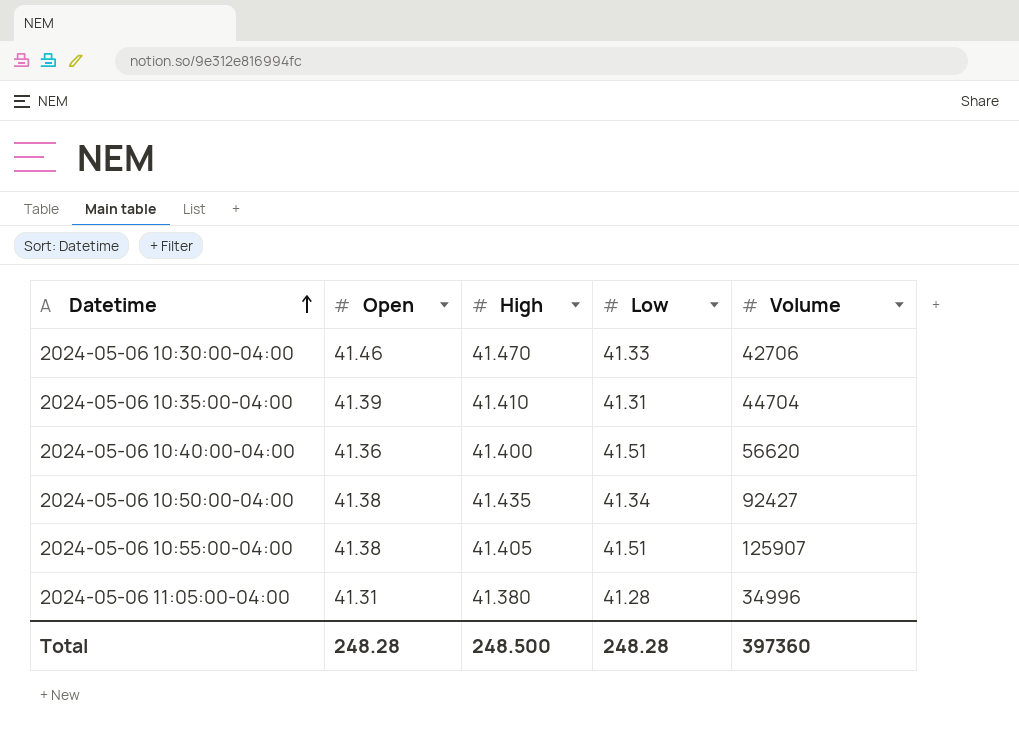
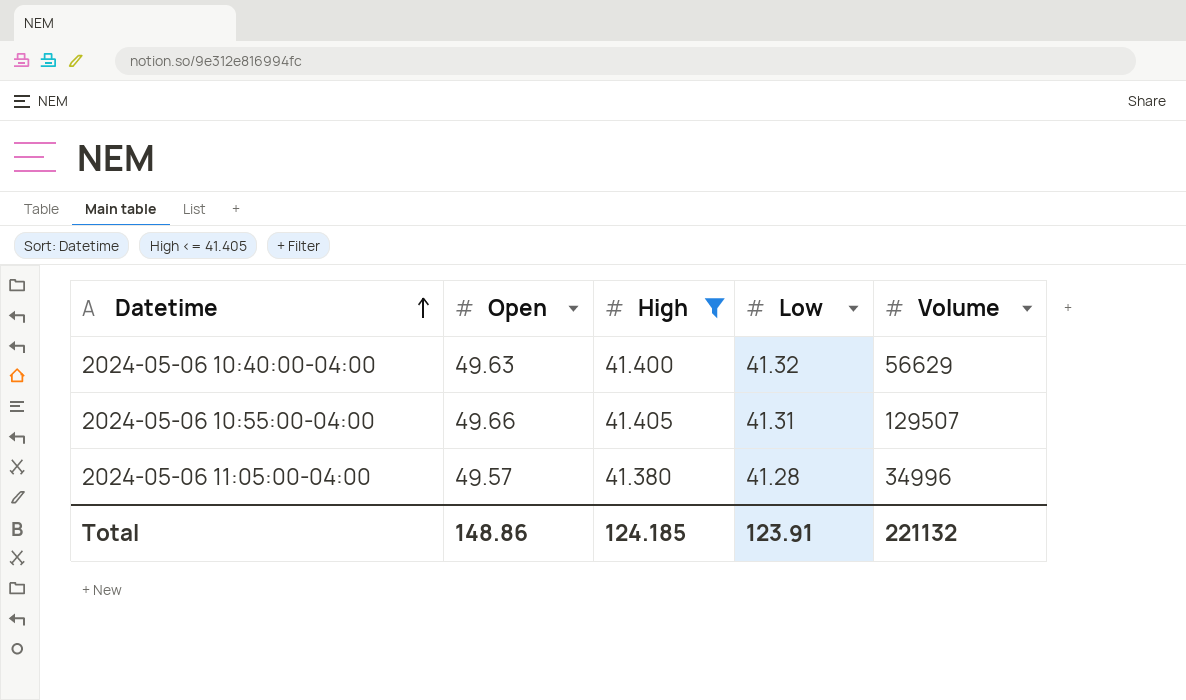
filter: none -> High <= 41.405
2024-05-06 10:40:00-04:00 | Open: 41.36 -> 49.63
2024-05-06 10:40:00-04:00 | Low: 41.51 -> 41.32
2024-05-06 10:40:00-04:00 | Volume: 56620 -> 56629
2024-05-06 10:55:00-04:00 | Open: 41.38 -> 49.66
2024-05-06 10:55:00-04:00 | Low: 41.51 -> 41.31
2024-05-06 10:55:00-04:00 | Volume: 125907 -> 129507
2024-05-06 11:05:00-04:00 | Open: 41.31 -> 49.57
Total | Open: 248.28 -> 148.86
Total | High: 248.500 -> 124.185
Total | Low: 248.28 -> 123.91
Total | Volume: 397360 -> 221132

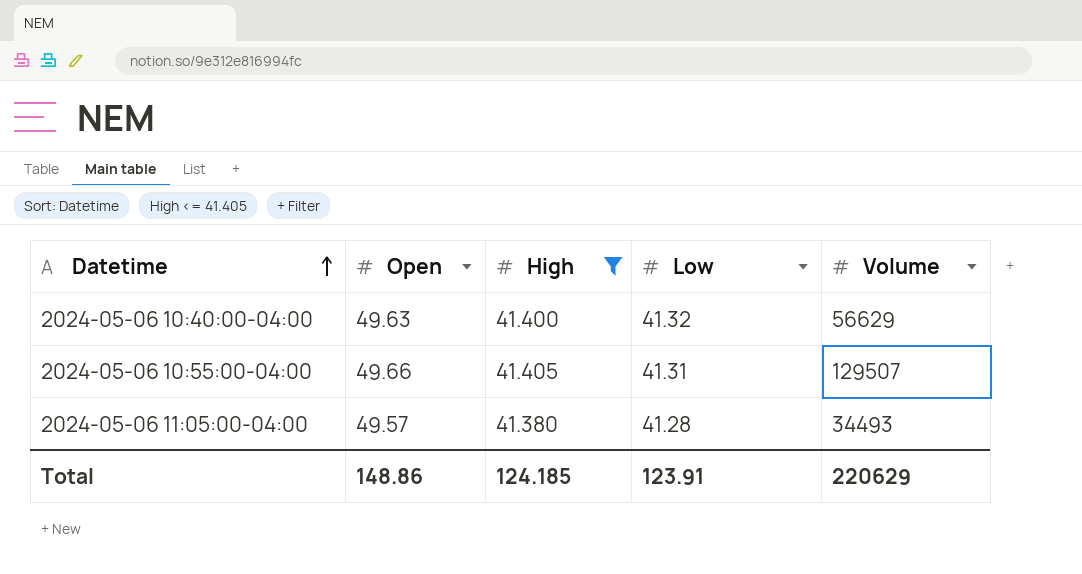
2024-05-06 11:05:00-04:00 | Volume: 34996 -> 34493
Total | Volume: 221132 -> 220629

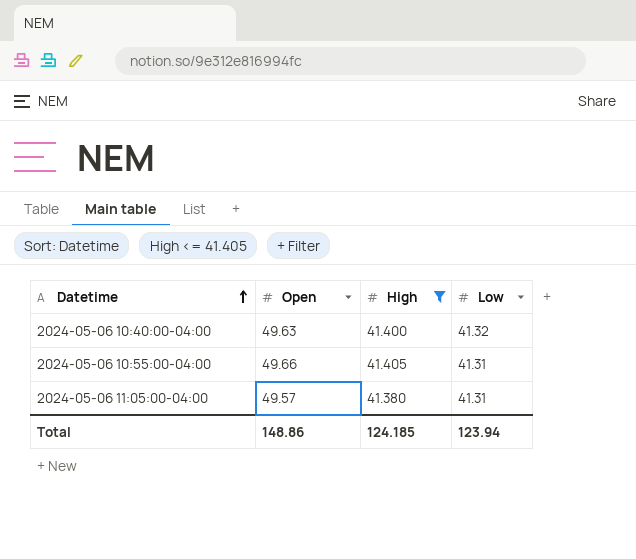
column Volume | position: 5 -> none
2024-05-06 11:05:00-04:00 | Low: 41.28 -> 41.31
Total | Low: 123.91 -> 123.94

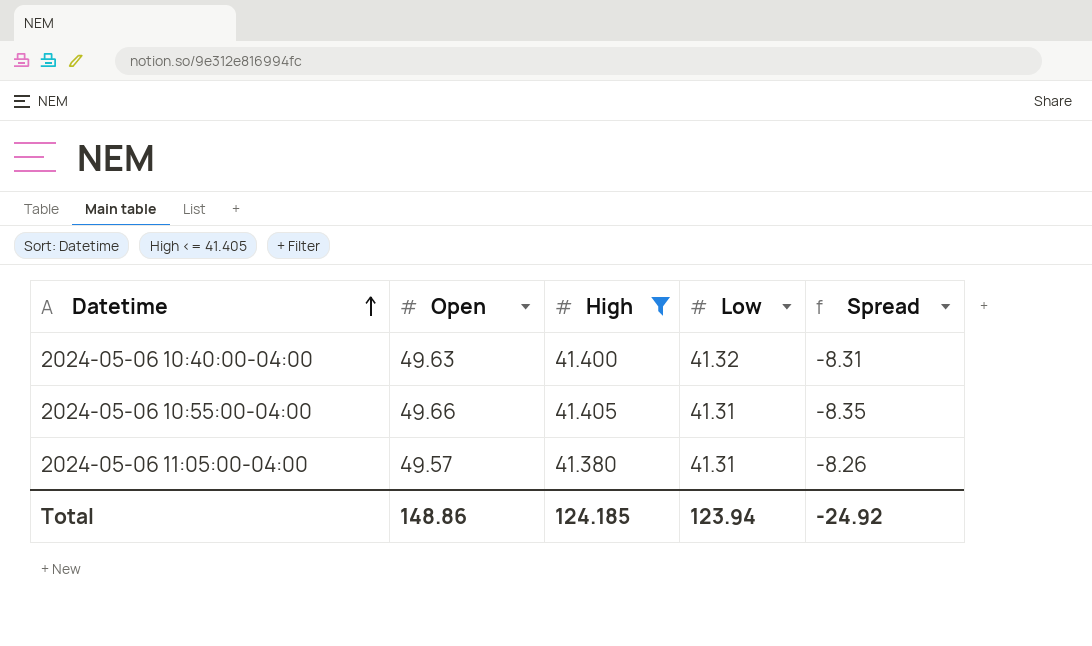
column Spread | formula: none -> [Low] - [Open]

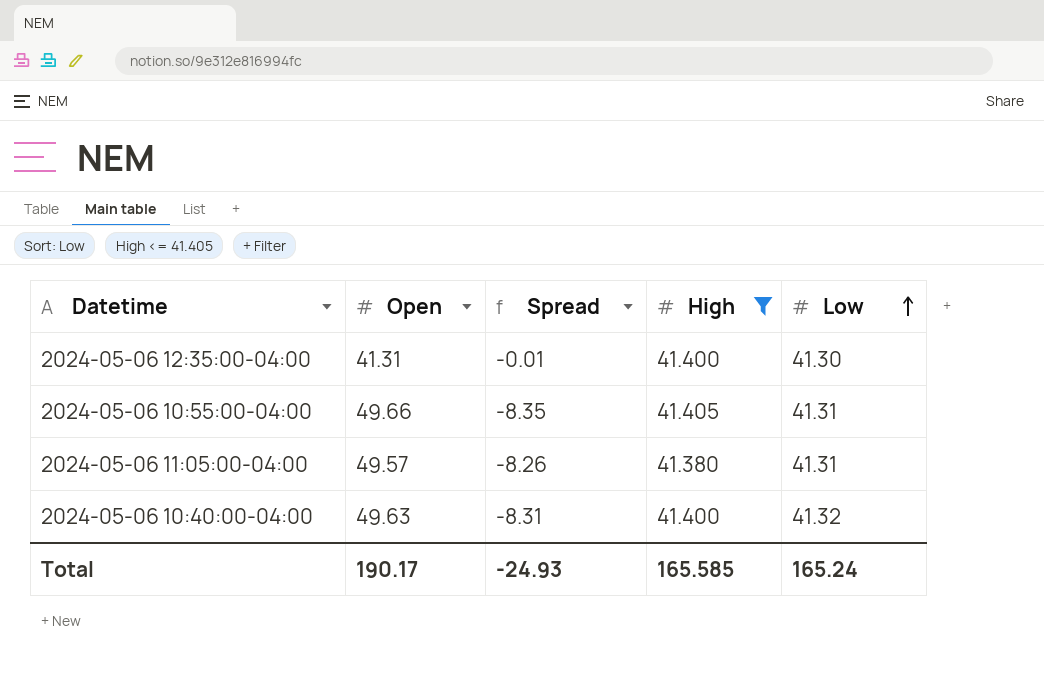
row order: Datetime ascending -> Low ascending
column Spread | position: 5 -> 3
row 2024-05-06 12:35:00-04:00: none -> 41.31 | -0.01 | 41.400 | 41.30
Total | Open: 148.86 -> 190.17
Total | Spread: -24.92 -> -24.93
Total | High: 124.185 -> 165.585
Total | Low: 123.94 -> 165.24

